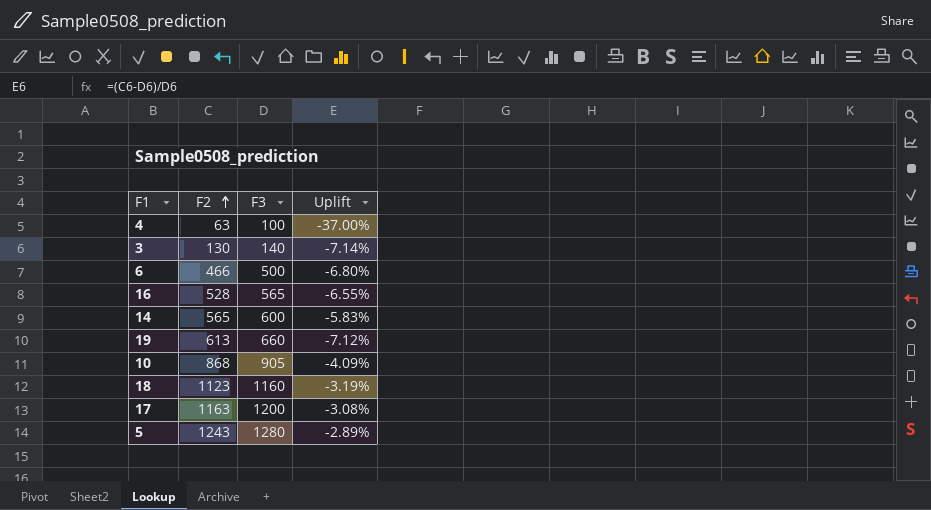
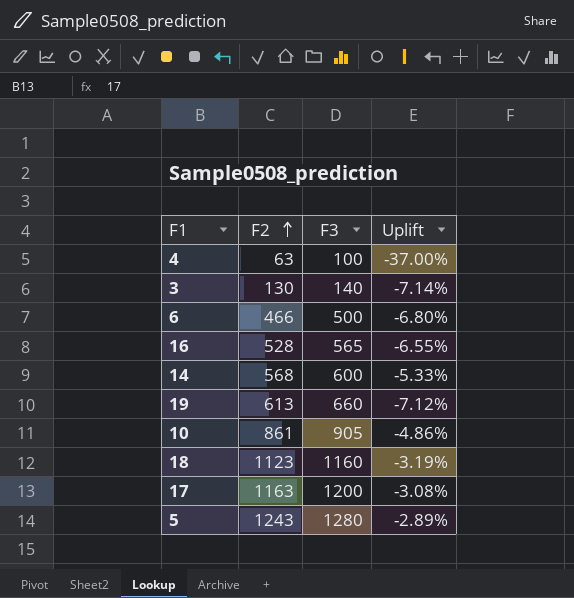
14 | F2: 565 -> 568
14 | Uplift: -5.83% -> -5.33%
10 | F2: 868 -> 861
10 | Uplift: -4.09% -> -4.86%

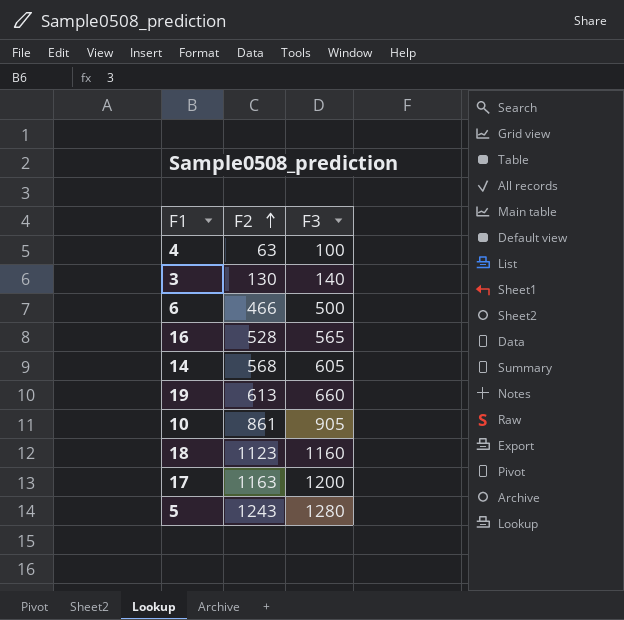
column Uplift | formula: ([F2] - [F3]) / [F3] -> none
14 | F3: 600 -> 605

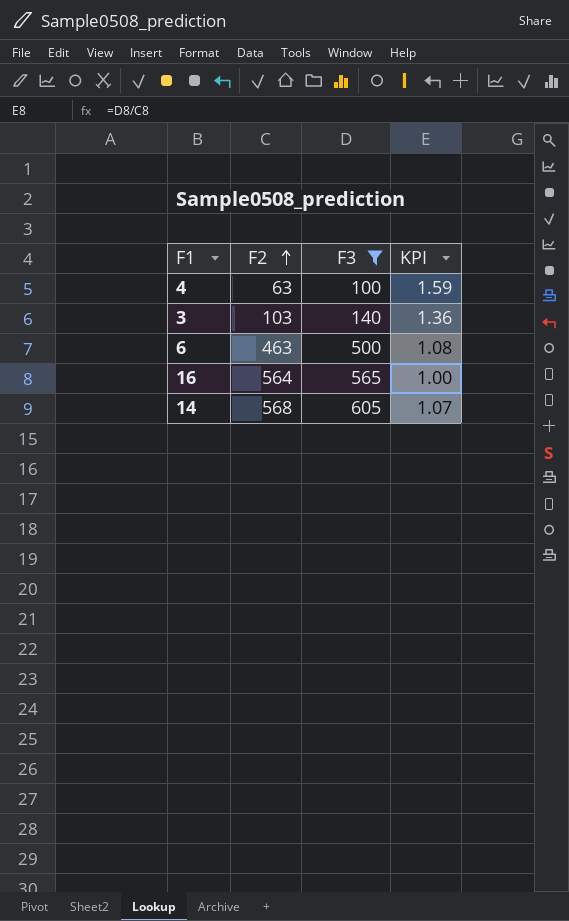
filter: none -> F3 <= 605
column KPI | formula: none -> [F3] / [F2]
3 | F2: 130 -> 103
6 | F2: 466 -> 463
16 | F2: 528 -> 564

